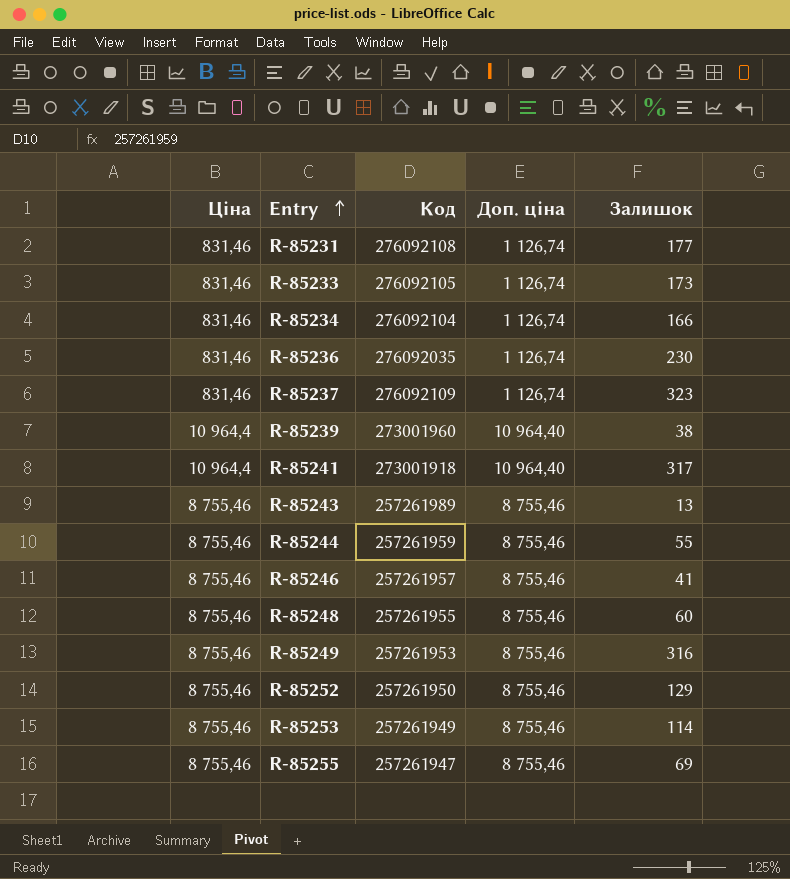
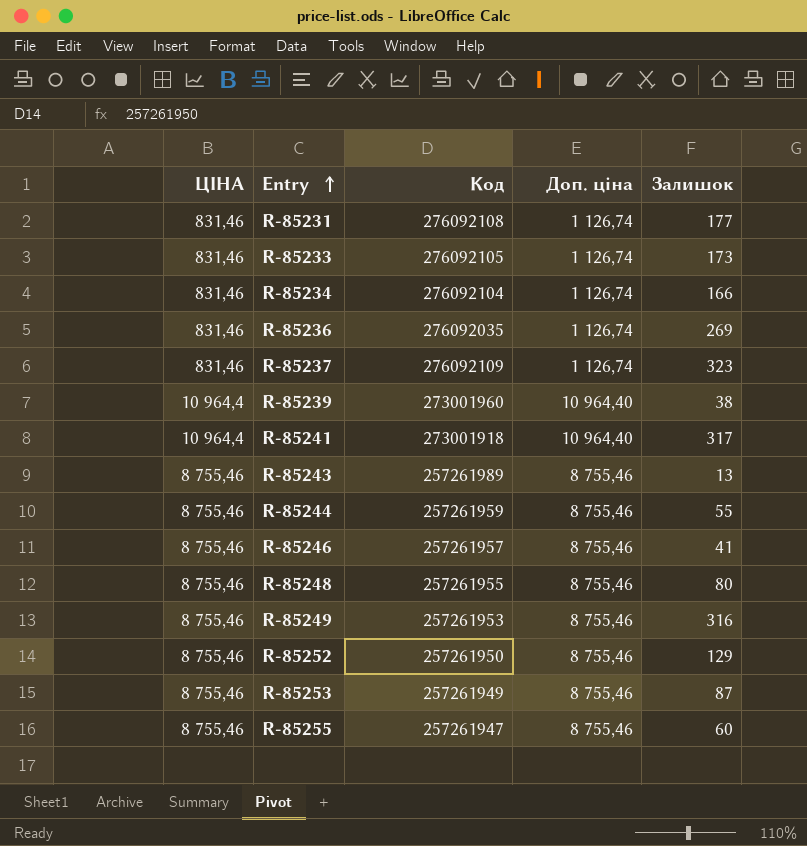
column name: Ціна -> ЦІНА
R-85236 | Залишок: 230 -> 269
R-85248 | Залишок: 60 -> 80
R-85253 | Залишок: 114 -> 87
R-85255 | Залишок: 69 -> 60

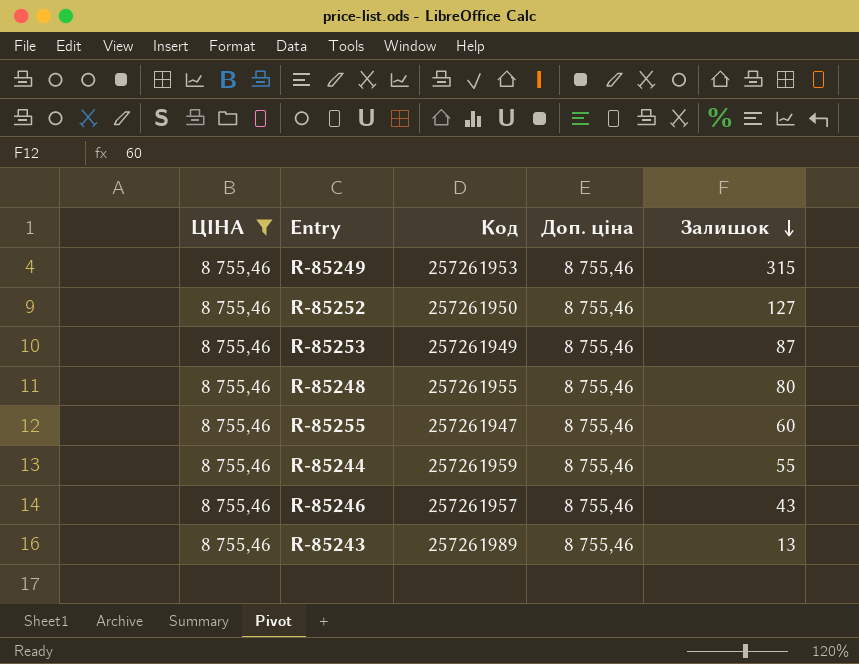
filter: none -> ЦІНА = 8 755,46
row order: Entry ascending -> Залишок descending
R-85249 | Залишок: 316 -> 315
R-85252 | Залишок: 129 -> 127
R-85246 | Залишок: 41 -> 43

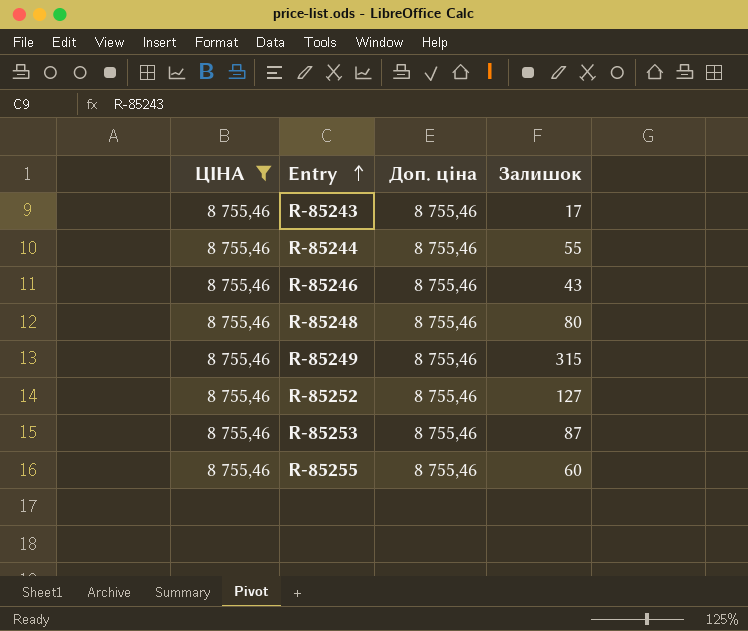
row order: Залишок descending -> Entry ascending
column Код | position: 3 -> none
R-85243 | Залишок: 13 -> 17

